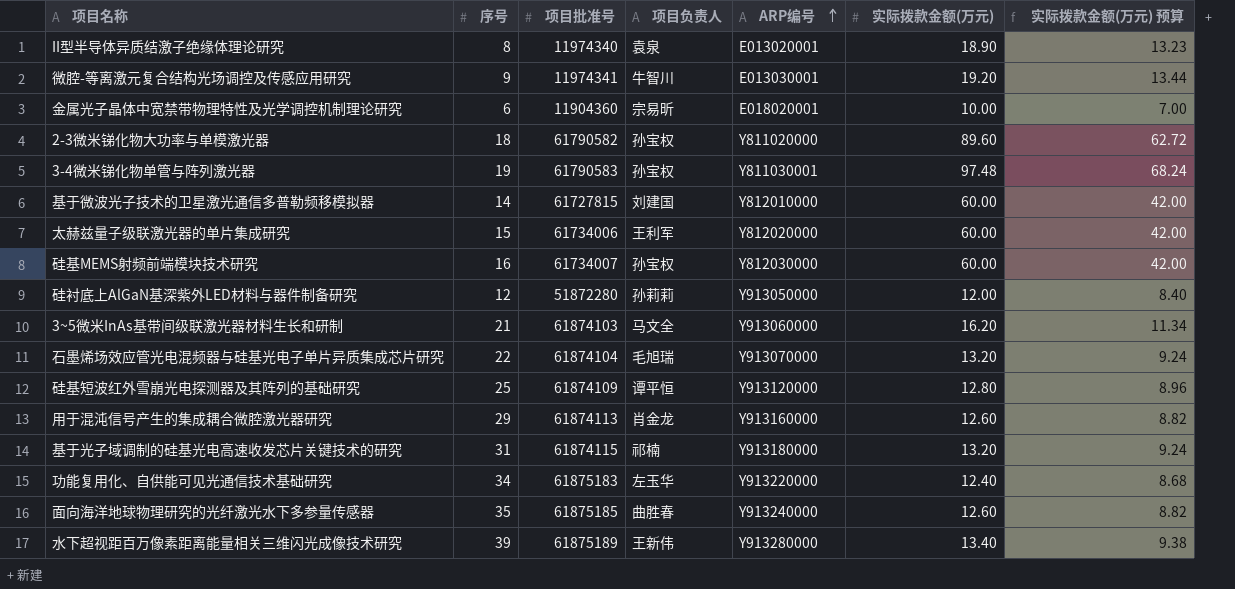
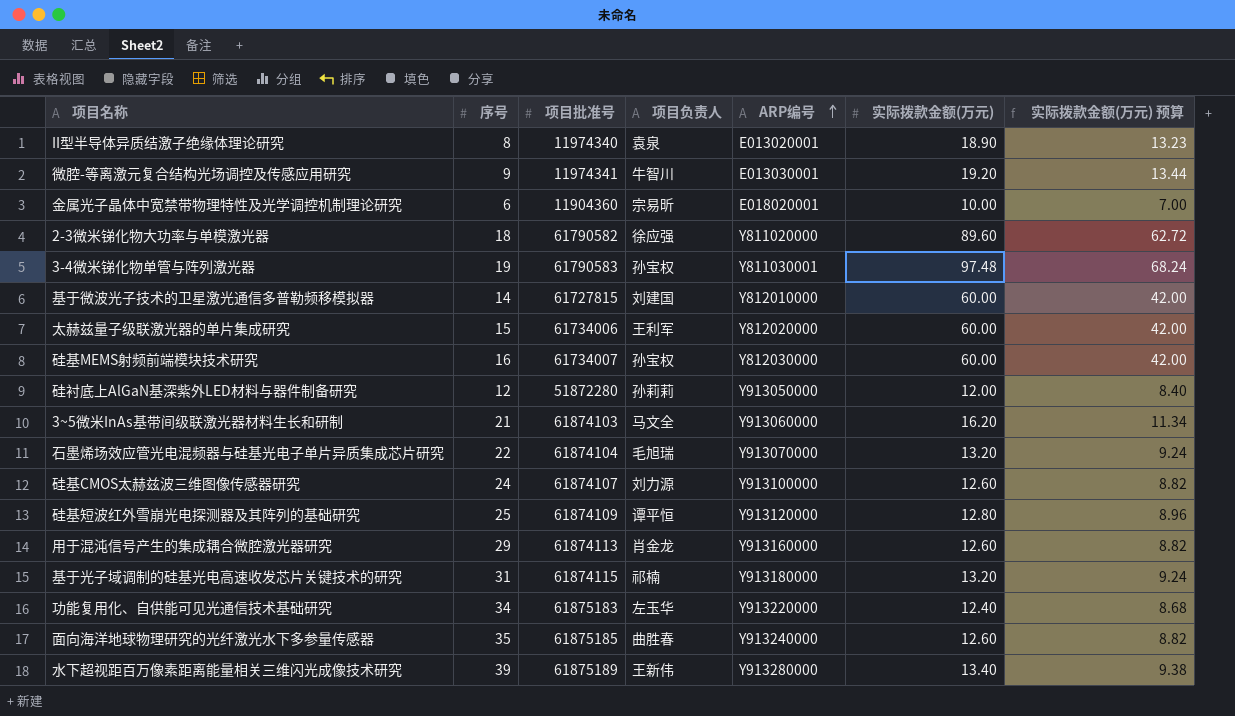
2-3微米锑化物大功率与单模激光器 | 项目负责人: 孙宝权 -> 徐应强
row 硅基CMOS太赫兹波三维图像传感器研究: none -> 24 | 61874107 | 刘力源 | Y913100000 | 12.60 | 8.82

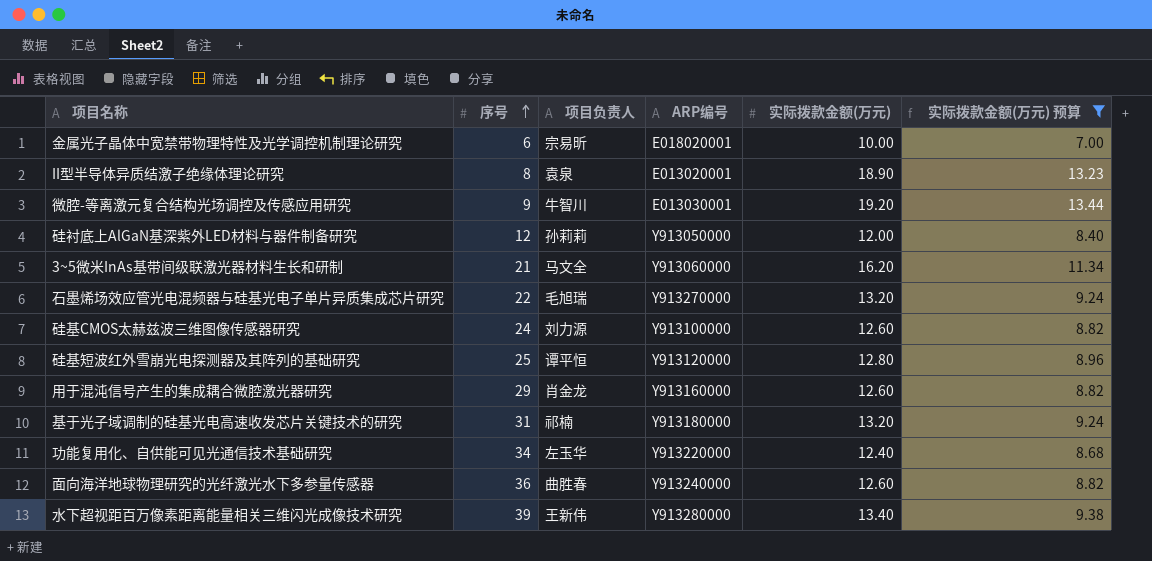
filter: none -> 实际拨款金额(万元) 预算 <= 13.44
row order: ARP编号 ascending -> 序号 ascending
column 项目批准号 | position: 3 -> none
石墨烯场效应管光电混频器与硅基光电子单片异质集成芯片研究 | ARP编号: Y913070000 -> Y913270000
面向海洋地球物理研究的光纤激光水下多参量传感器 | 序号: 35 -> 36

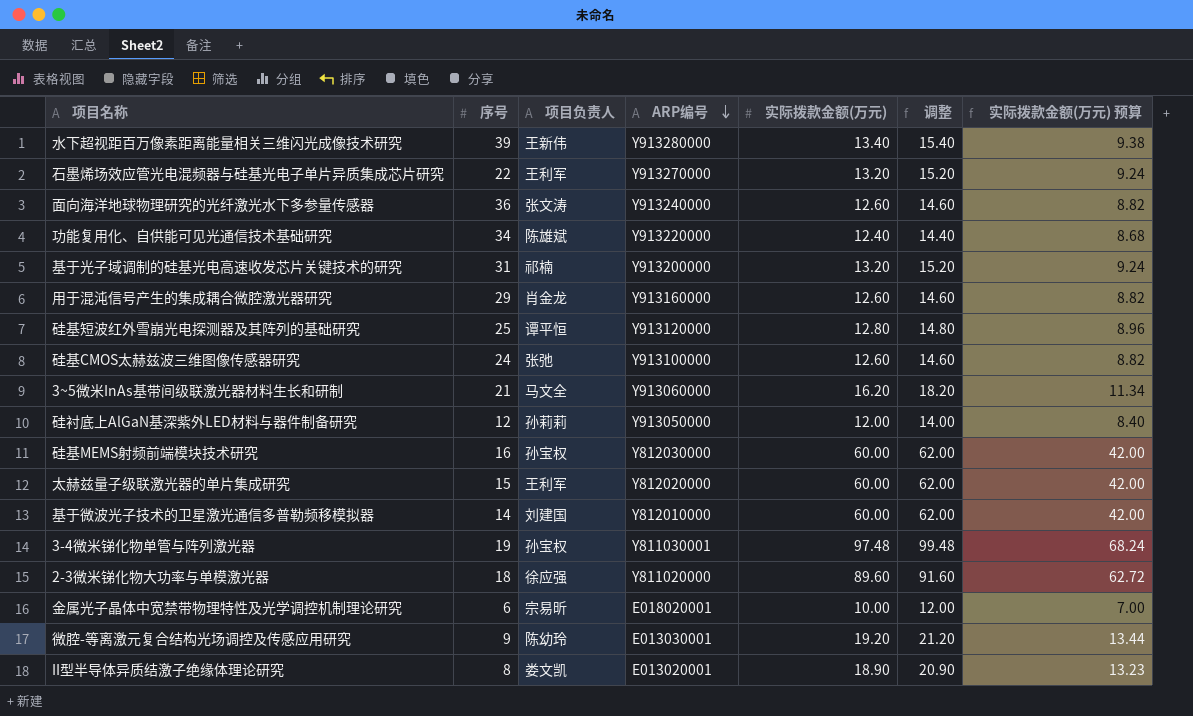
filter: 实际拨款金额(万元) 预算 <= 13.44 -> none
row order: 序号 ascending -> ARP编号 descending
column 调整 | formula: none -> [实际拨款金额(万元)] + 2
石墨烯场效应管光电混频器与硅基光电子单片异质集成芯片研究 | 项目负责人: 毛旭瑞 -> 王利军
面向海洋地球物理研究的光纤激光水下多参量传感器 | 项目负责人: 曲胜春 -> 张文涛
功能复用化、自供能可见光通信技术基础研究 | 项目负责人: 左玉华 -> 陈雄斌
基于光子域调制的硅基光电高速收发芯片关键技术的研究 | ARP编号: Y913180000 -> Y913200000
硅基CMOS太赫兹波三维图像传感器研究 | 项目负责人: 刘力源 -> 张弛
微腔-等离激元复合结构光场调控及传感应用研究 | 项目负责人: 牛智川 -> 陈幼玲
II型半导体异质结激子绝缘体理论研究 | 项目负责人: 袁泉 -> 娄文凯

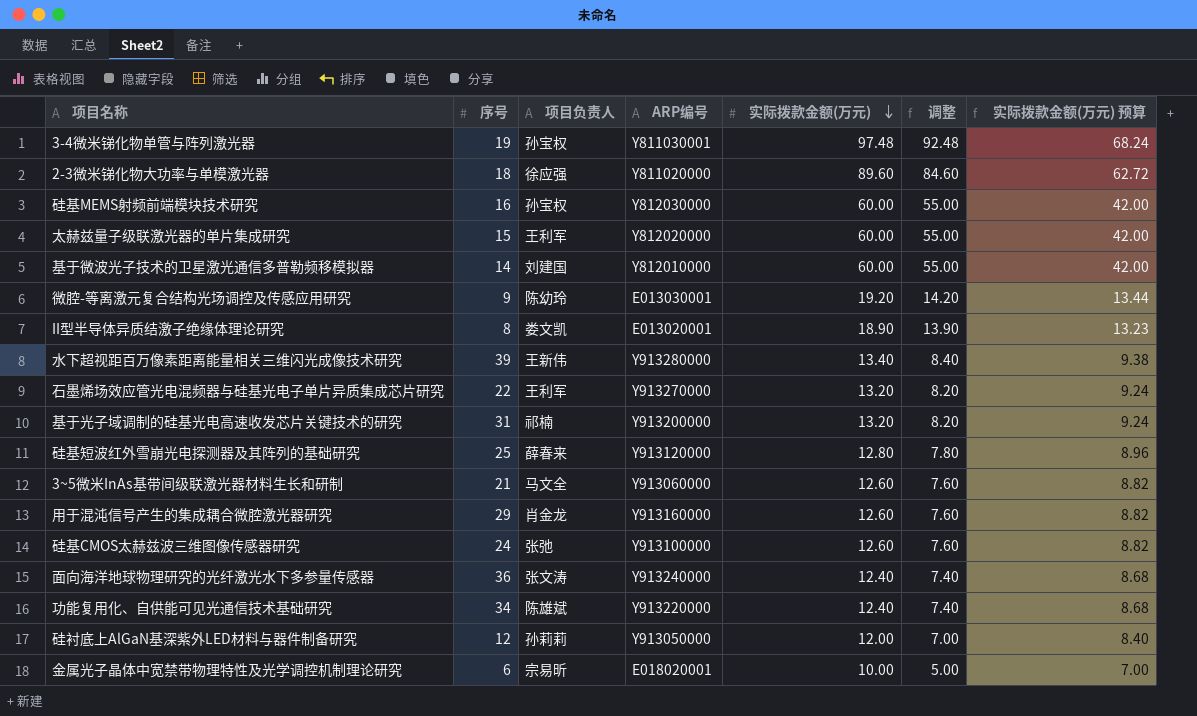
row order: ARP编号 descending -> 实际拨款金额(万元) descending
column 调整 | formula: [实际拨款金额(万元)] + 2 -> [实际拨款金额(万元)] - 5
硅基短波红外雪崩光电探测器及其阵列的基础研究 | 项目负责人: 谭平恒 -> 薛春来
3~5微米InAs基带间级联激光器材料生长和研制 | 实际拨款金额(万元): 16.20 -> 12.60
3~5微米InAs基带间级联激光器材料生长和研制 | 实际拨款金额(万元) 预算: 11.34 -> 8.82
面向海洋地球物理研究的光纤激光水下多参量传感器 | 实际拨款金额(万元): 12.60 -> 12.40
面向海洋地球物理研究的光纤激光水下多参量传感器 | 实际拨款金额(万元) 预算: 8.82 -> 8.68

